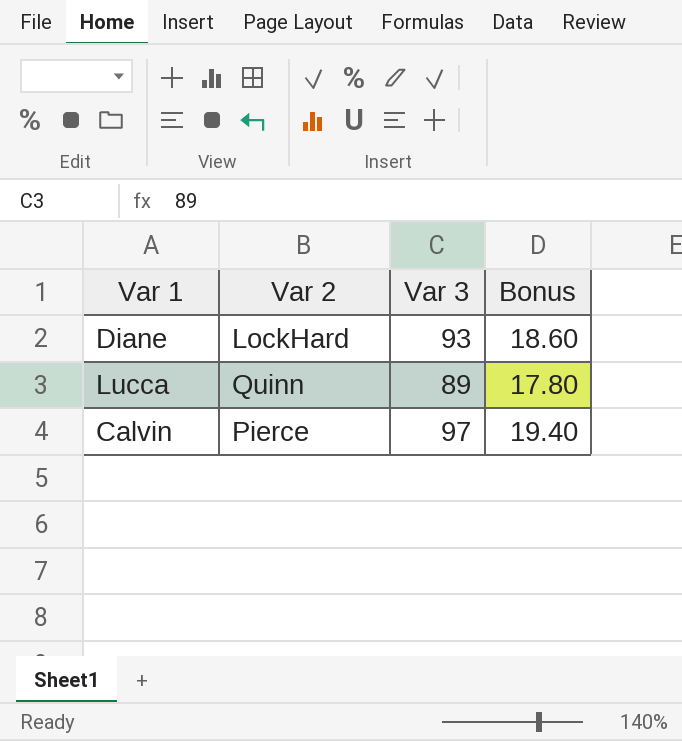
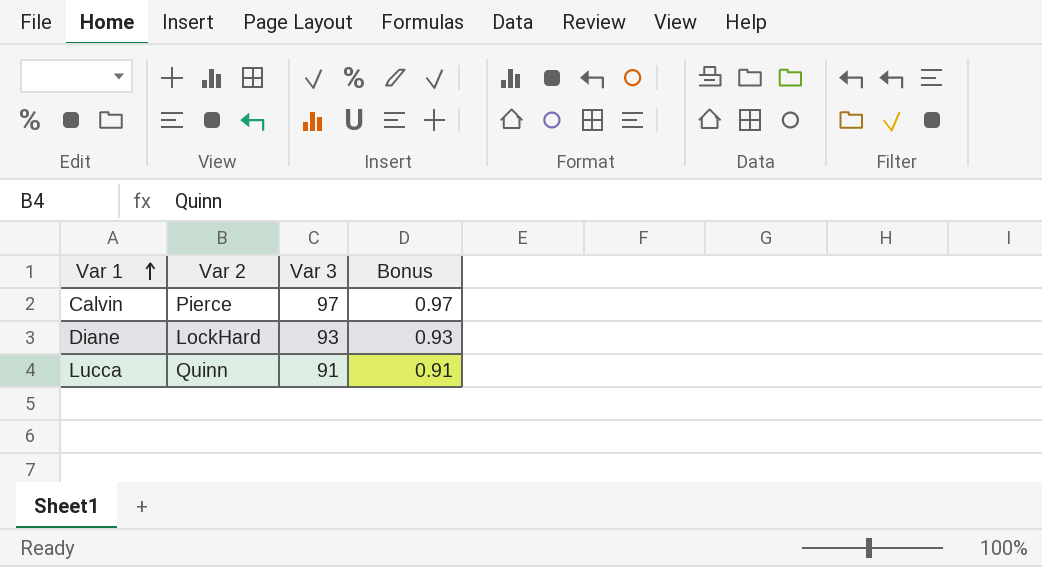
row order: none -> Var 1 ascending
column Bonus | formula: [Var 3] * 0.2 -> [Var 3] * 0.01
Lucca | Var 3: 89 -> 91

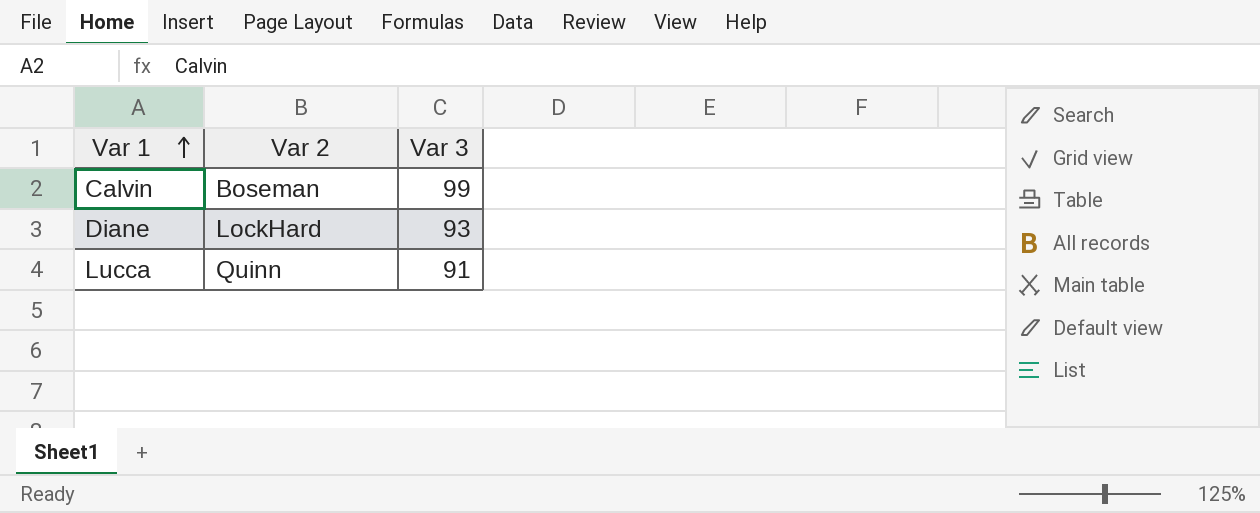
column Bonus | formula: [Var 3] * 0.01 -> none
Calvin | Var 2: Pierce -> Boseman
Calvin | Var 3: 97 -> 99

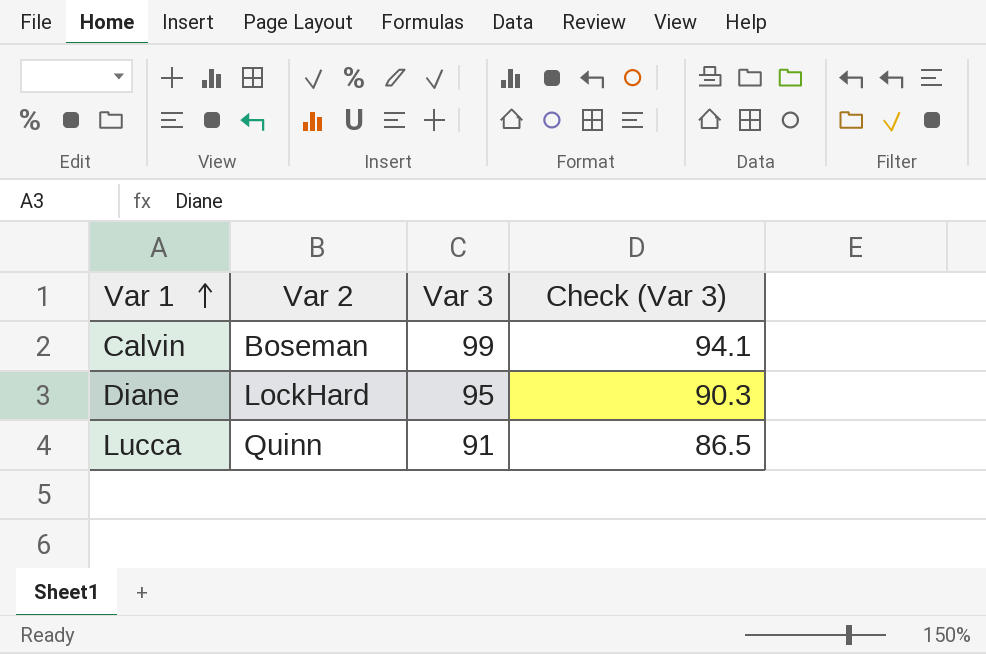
column Check (Var 3) | formula: none -> [Var 3] * 0.95
Diane | Var 3: 93 -> 95

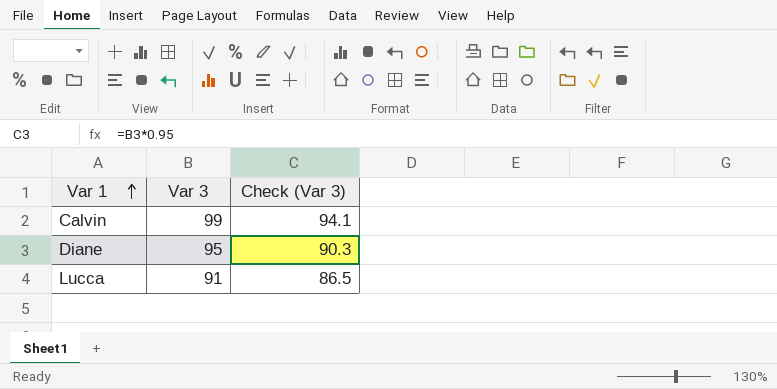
column Var 2 | position: 2 -> none

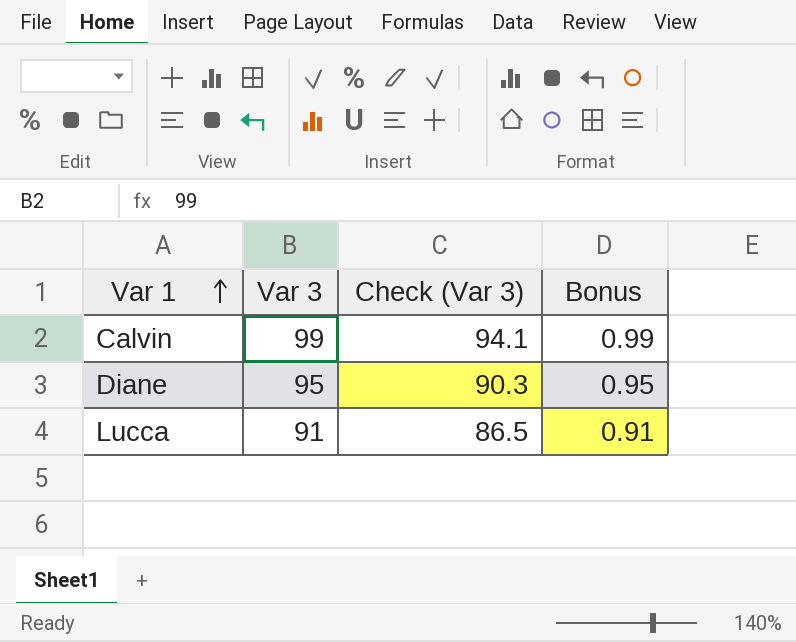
column Bonus | formula: none -> [Var 3] * 0.01

